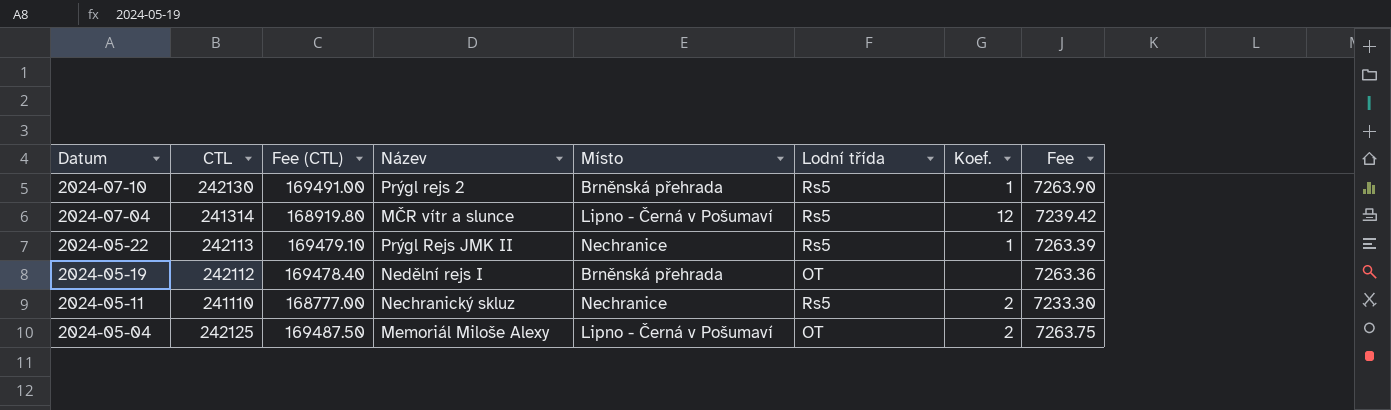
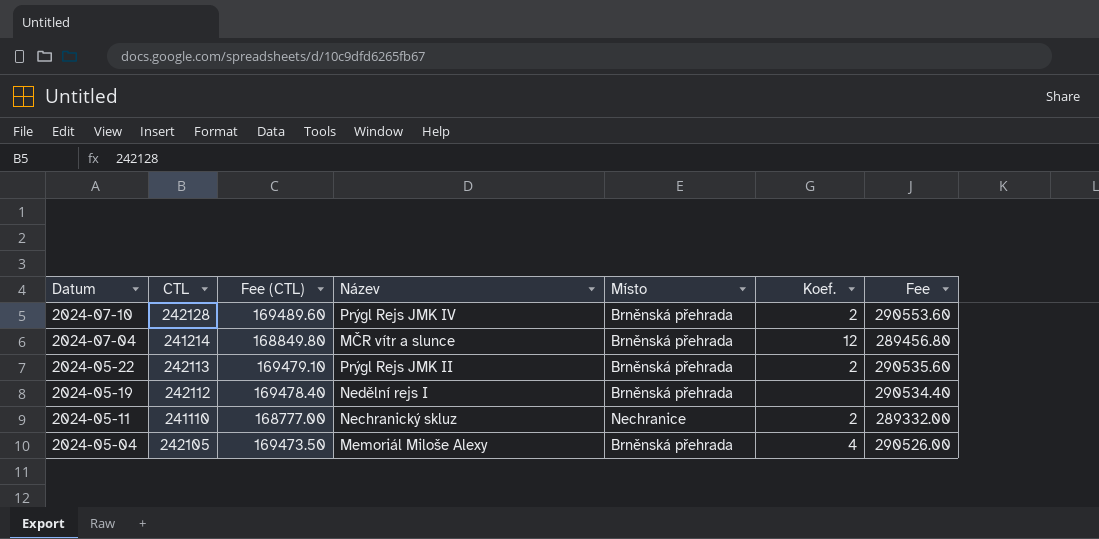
column Lodní třída | position: 6 -> none
column Fee | formula: [CTL] * 0.03 -> [CTL] * 1.2
2024-07-10 | CTL: 242130 -> 242128
2024-07-10 | Fee (CTL): 169491.00 -> 169489.60
2024-07-10 | Název: Prýgl rejs 2 -> Prýgl Rejs JMK IV
2024-07-10 | Koef.: 1 -> 2
2024-07-04 | CTL: 241314 -> 241214
2024-07-04 | Fee (CTL): 168919.80 -> 168849.80
2024-07-04 | Místo: Lipno - Černá v Pošumaví -> Brněnská přehrada
2024-05-22 | Místo: Nechranice -> Brněnská přehrada
2024-05-22 | Koef.: 1 -> 2
2024-05-04 | CTL: 242125 -> 242105
2024-05-04 | Fee (CTL): 169487.50 -> 169473.50
2024-05-04 | Místo: Lipno - Černá v Pošumaví -> Brněnská přehrada
2024-05-04 | Koef.: 2 -> 4

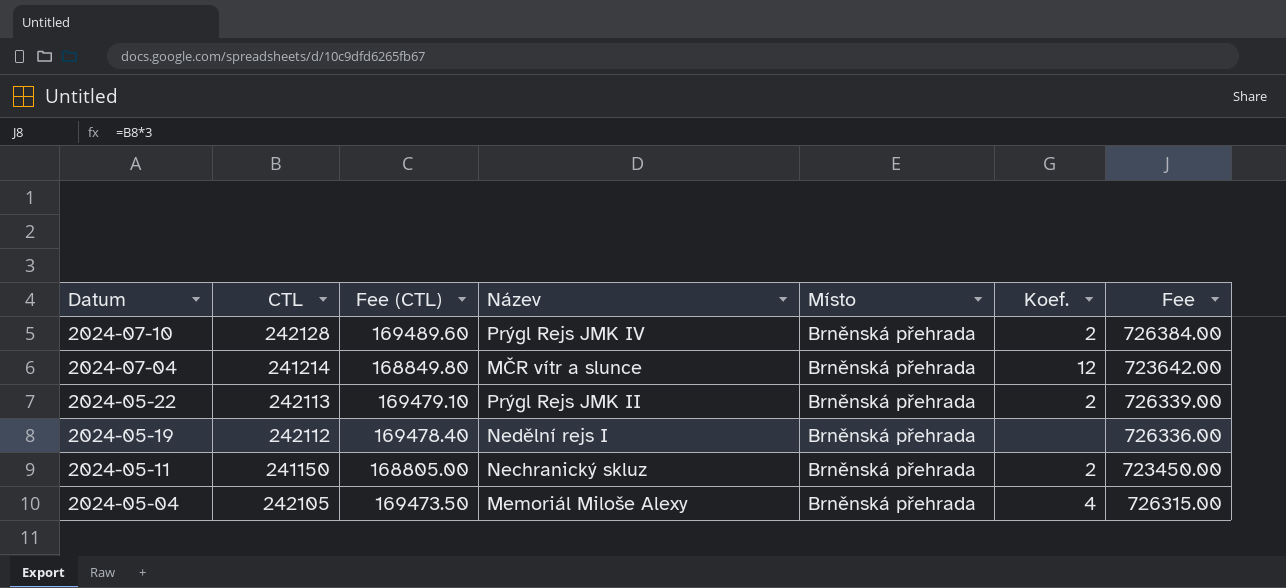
column Fee | formula: [CTL] * 1.2 -> [CTL] * 3
2024-05-11 | CTL: 241110 -> 241150
2024-05-11 | Fee (CTL): 168777.00 -> 168805.00
2024-05-11 | Místo: Nechranice -> Brněnská přehrada

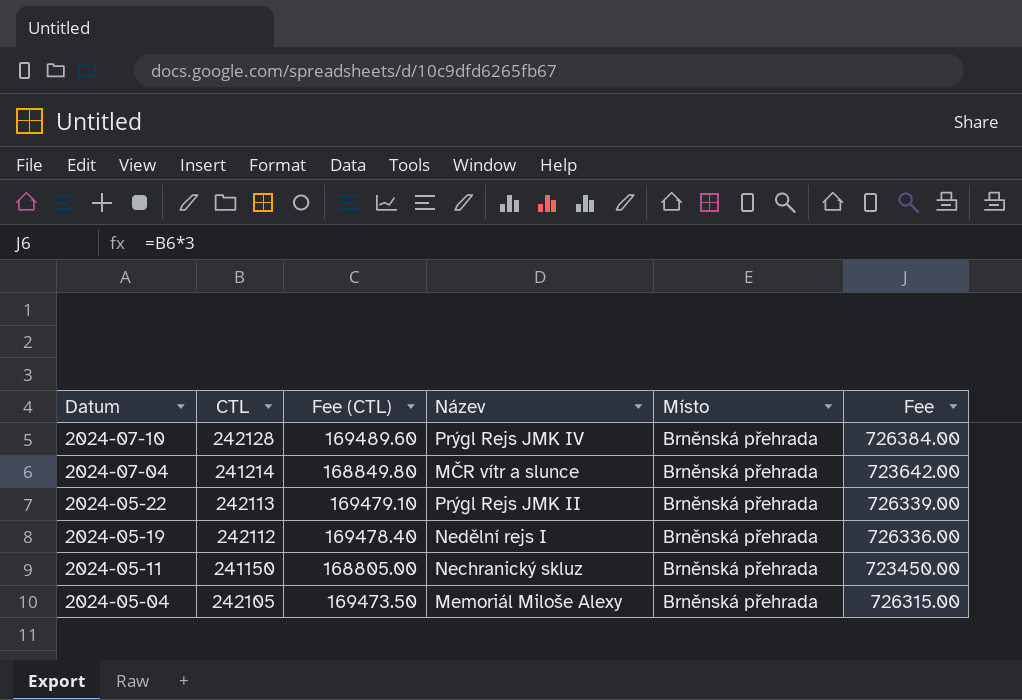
column Koef. | position: 6 -> none

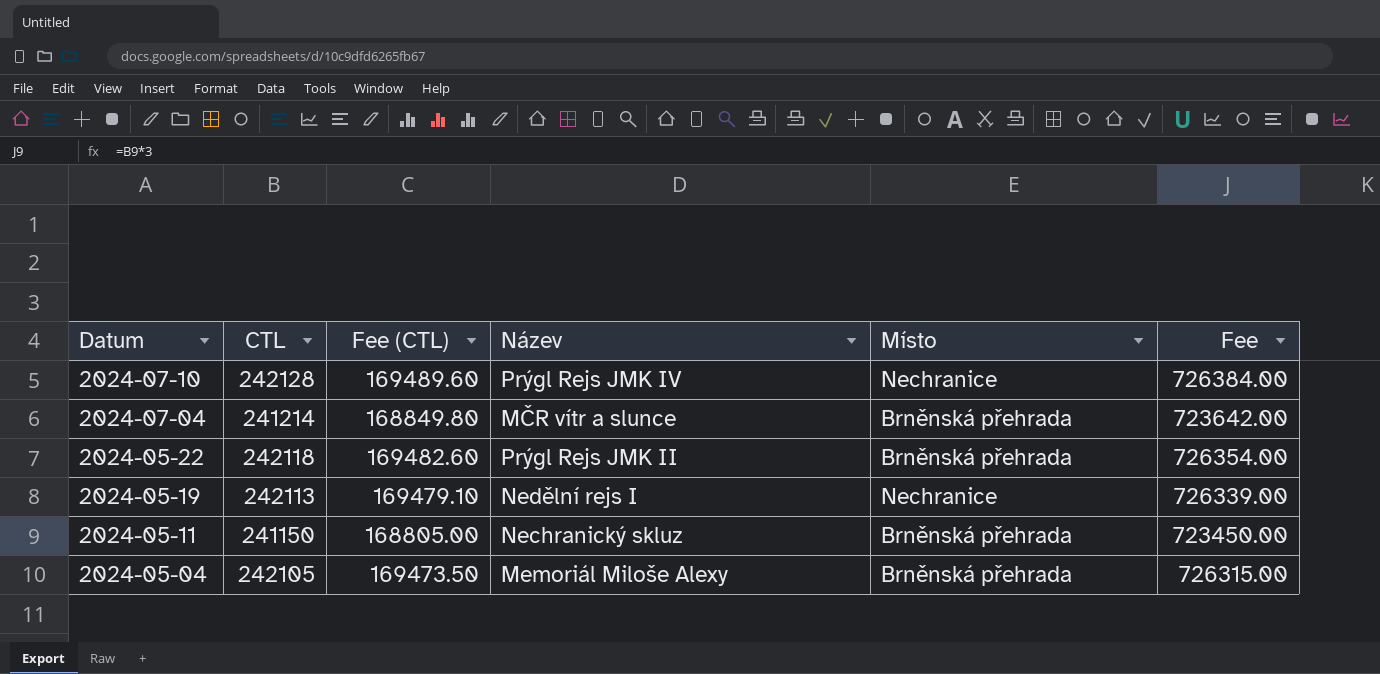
2024-07-10 | Místo: Brněnská přehrada -> Nechranice
2024-05-22 | CTL: 242113 -> 242118
2024-05-22 | Fee (CTL): 169479.10 -> 169482.60
2024-05-22 | Fee: 726339.00 -> 726354.00
2024-05-19 | CTL: 242112 -> 242113
2024-05-19 | Fee (CTL): 169478.40 -> 169479.10
2024-05-19 | Místo: Brněnská přehrada -> Nechranice
2024-05-19 | Fee: 726336.00 -> 726339.00

